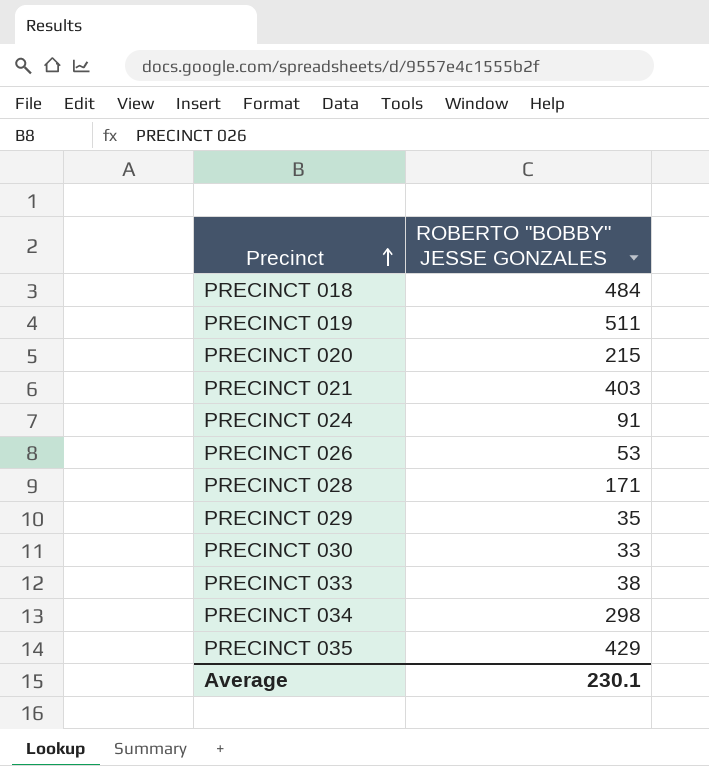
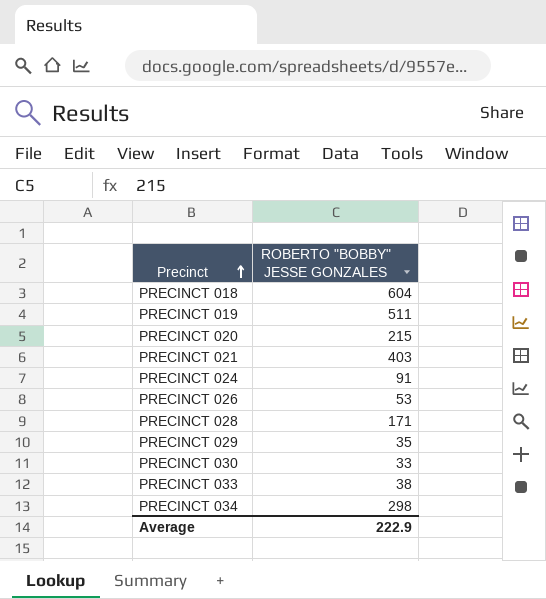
row PRECINCT 035: 429 -> none
PRECINCT 018 | ROBERTO "BOBBY" JESSE GONZALES: 484 -> 604
Average | ROBERTO "BOBBY" JESSE GONZALES: 230.1 -> 222.9

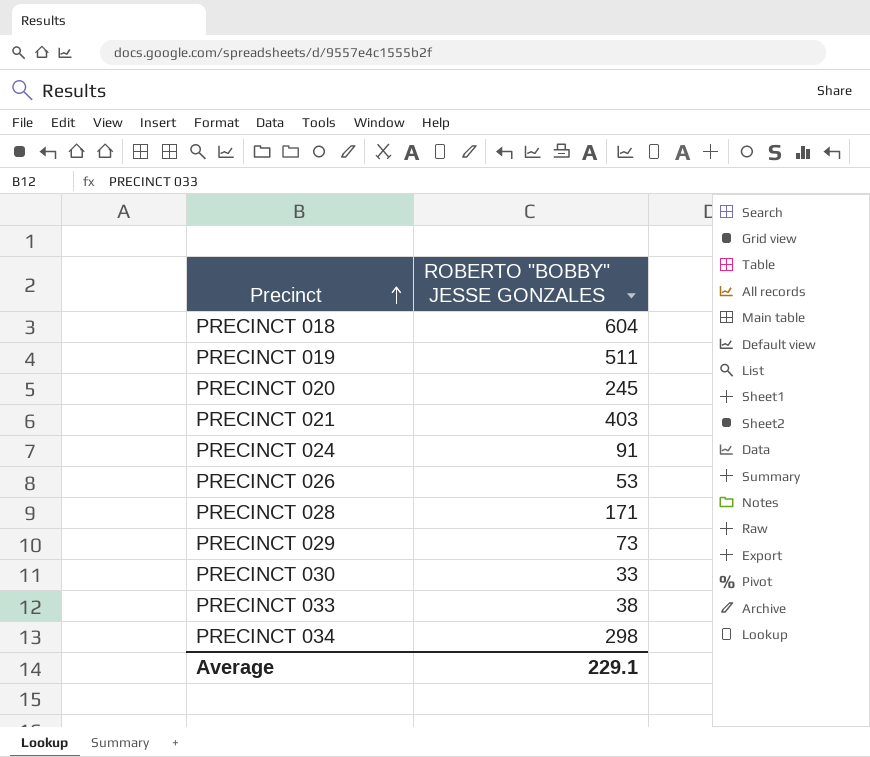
PRECINCT 020 | ROBERTO "BOBBY" JESSE GONZALES: 215 -> 245
PRECINCT 029 | ROBERTO "BOBBY" JESSE GONZALES: 35 -> 73
Average | ROBERTO "BOBBY" JESSE GONZALES: 222.9 -> 229.1

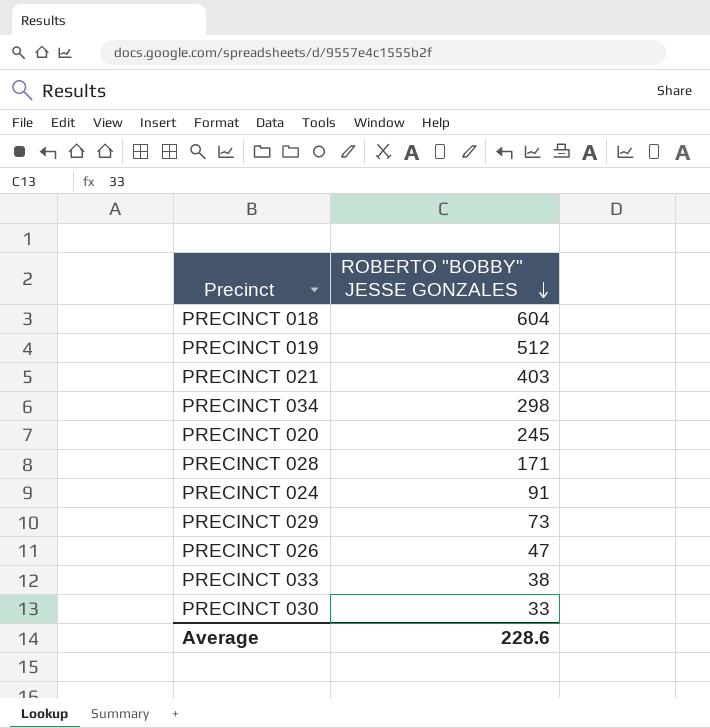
row order: Precinct ascending -> ROBERTO "BOBBY" JESSE GONZALES descending
PRECINCT 019 | ROBERTO "BOBBY" JESSE GONZALES: 511 -> 512
PRECINCT 026 | ROBERTO "BOBBY" JESSE GONZALES: 53 -> 47
Average | ROBERTO "BOBBY" JESSE GONZALES: 229.1 -> 228.6

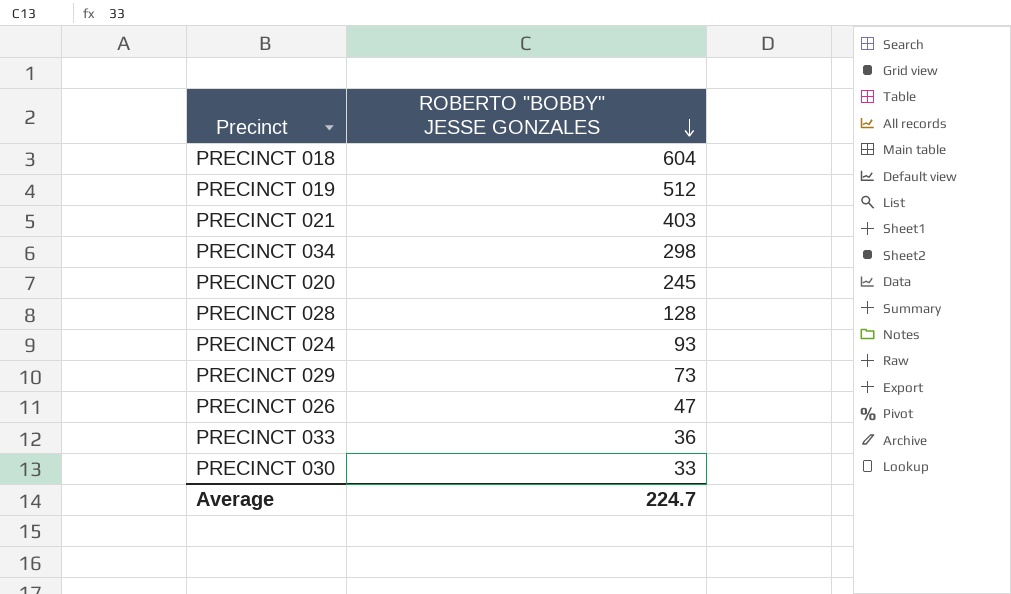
PRECINCT 028 | ROBERTO "BOBBY" JESSE GONZALES: 171 -> 128
PRECINCT 024 | ROBERTO "BOBBY" JESSE GONZALES: 91 -> 93
PRECINCT 033 | ROBERTO "BOBBY" JESSE GONZALES: 38 -> 36
Average | ROBERTO "BOBBY" JESSE GONZALES: 228.6 -> 224.7

